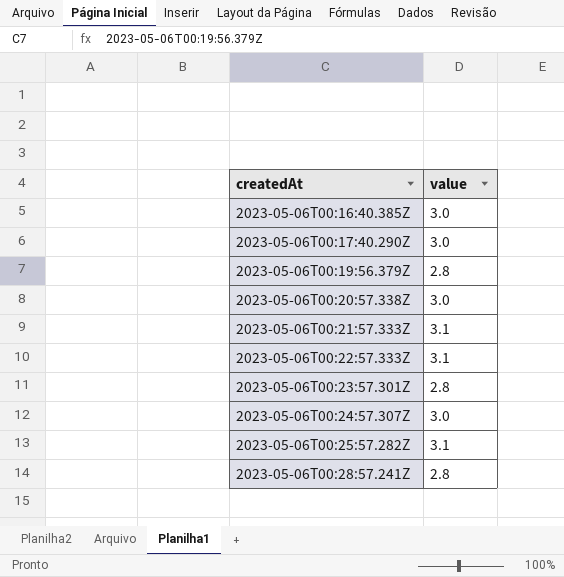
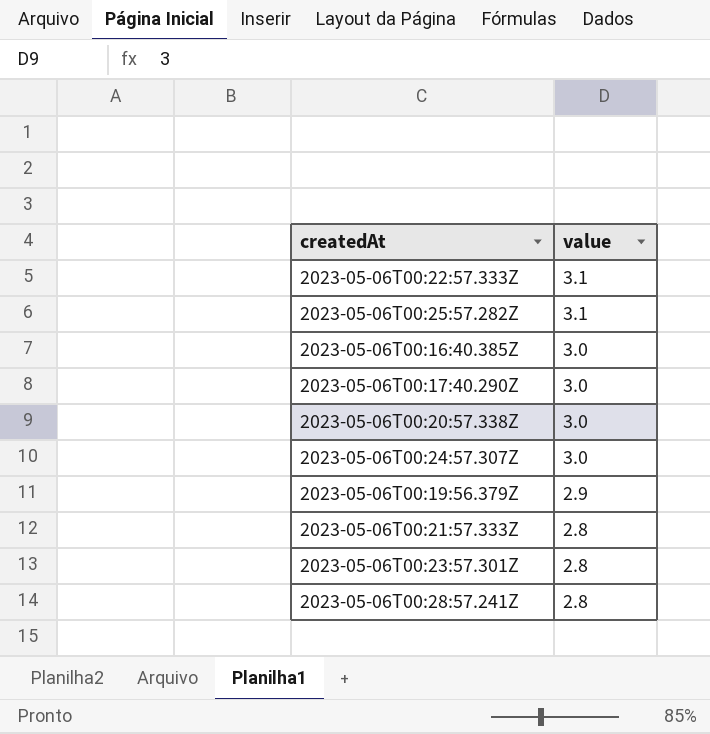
row order: createdAt ascending -> value descending
2023-05-06T00:19:56.379Z | value: 2.8 -> 2.9
2023-05-06T00:21:57.333Z | value: 3.1 -> 2.8

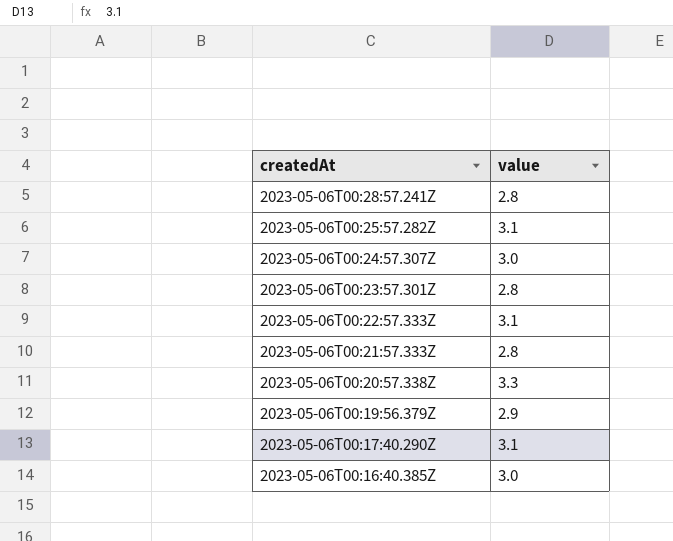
row order: value descending -> createdAt descending
2023-05-06T00:20:57.338Z | value: 3.0 -> 3.3
2023-05-06T00:17:40.290Z | value: 3.0 -> 3.1

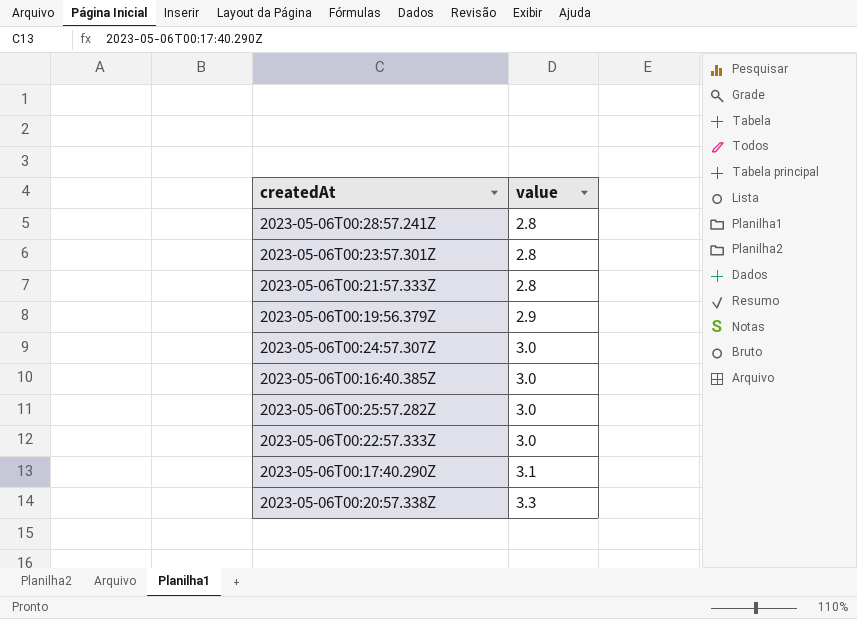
row order: createdAt descending -> value ascending
2023-05-06T00:25:57.282Z | value: 3.1 -> 3.0
2023-05-06T00:22:57.333Z | value: 3.1 -> 3.0

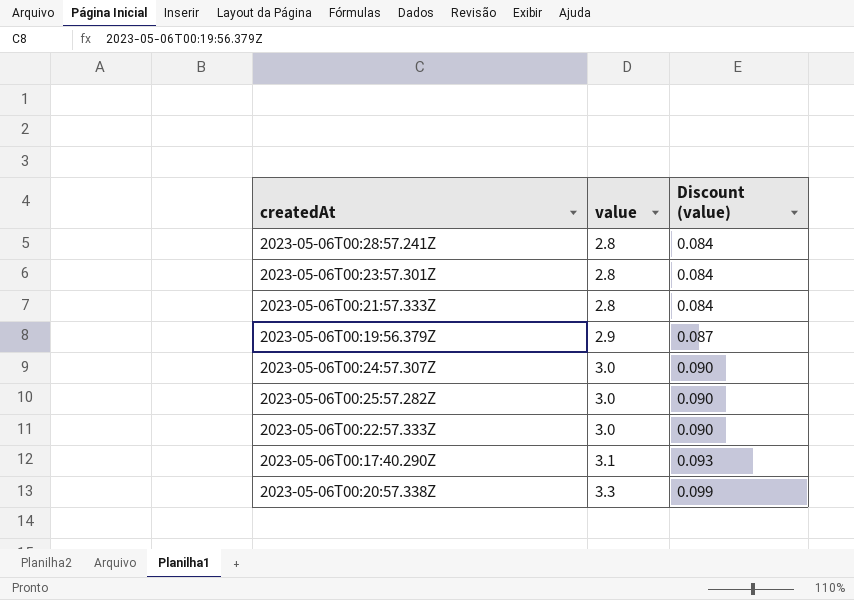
column Discount (value) | formula: none -> [value] * 0.03
row 2023-05-06T00:16:40.385Z: 3.0 -> none

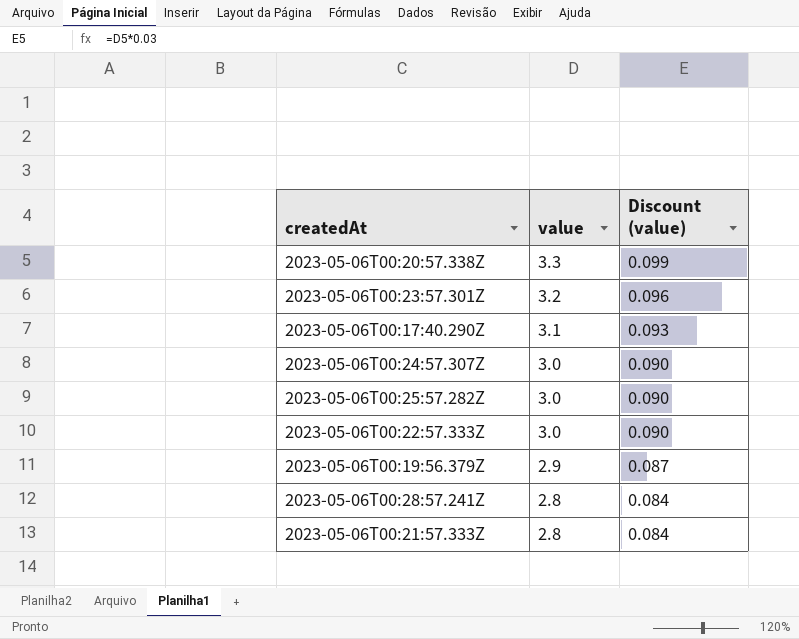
row order: value ascending -> value descending
2023-05-06T00:23:57.301Z | value: 2.8 -> 3.2
2023-05-06T00:23:57.301Z | Discount (value): 0.084 -> 0.096

